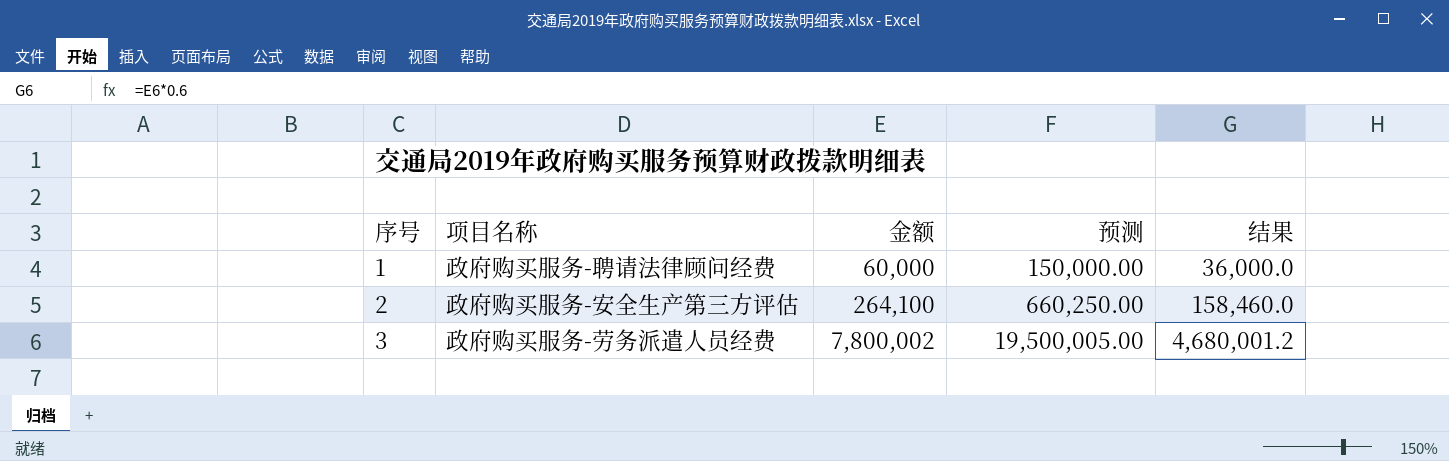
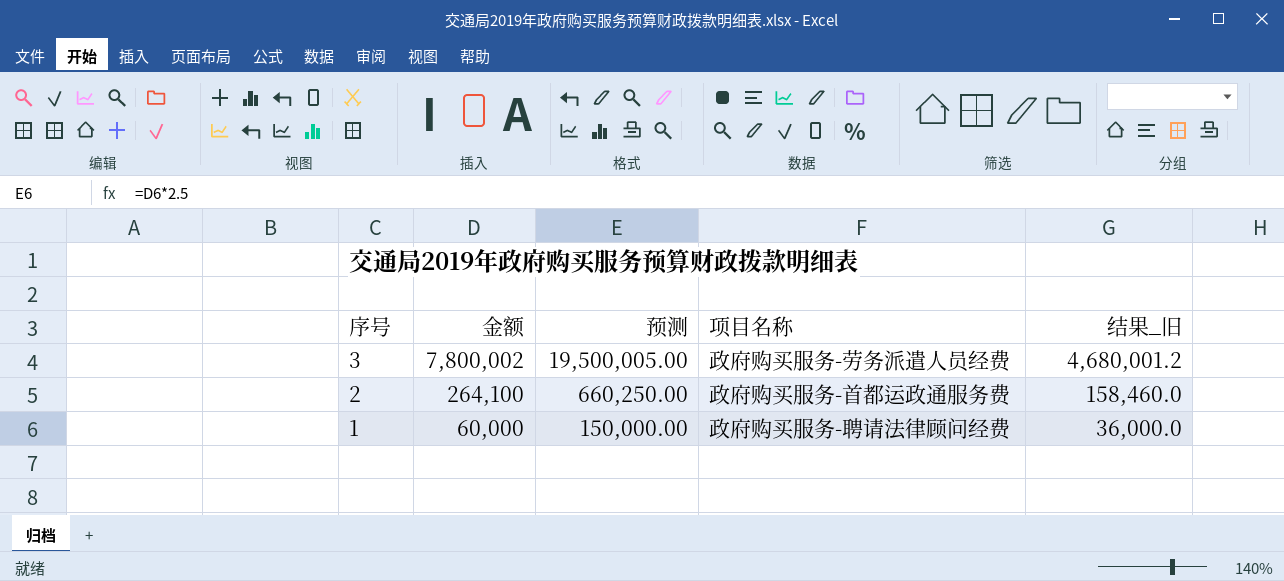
row order: 序号 ascending -> 序号 descending
column 项目名称 | position: 2 -> 4
column name: 结果 -> 结果_旧
2 | 项目名称: 政府购买服务-安全生产第三方评估 -> 政府购买服务-首都运政通服务费

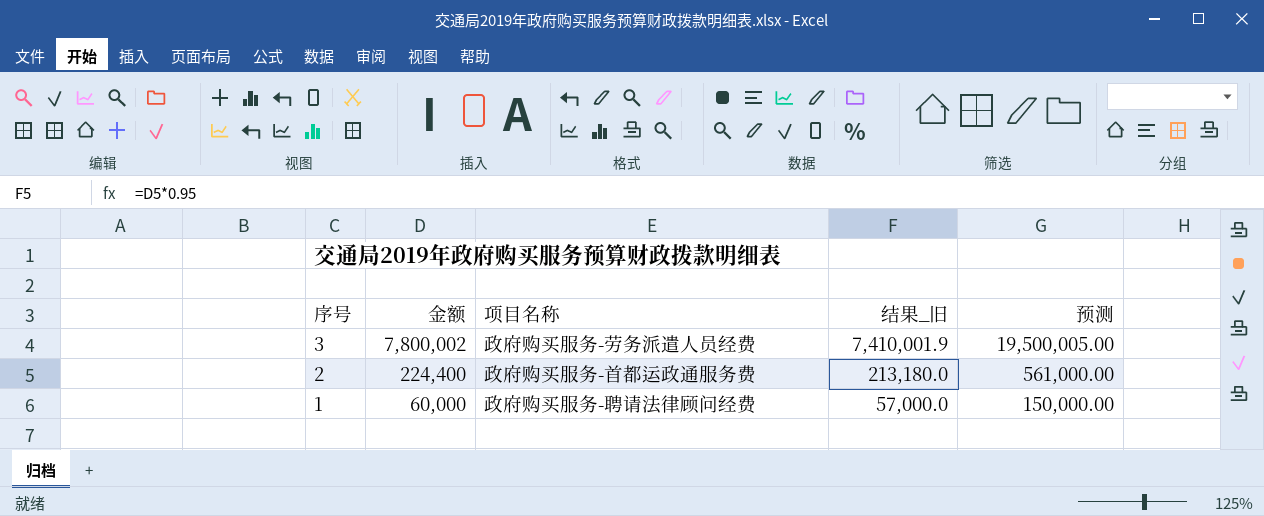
column 结果_旧 | formula: [金额] * 0.6 -> [金额] * 0.95
column 预测 | position: 3 -> 5
2 | 金额: 264,100 -> 224,400
2 | 预测: 660,250.00 -> 561,000.00

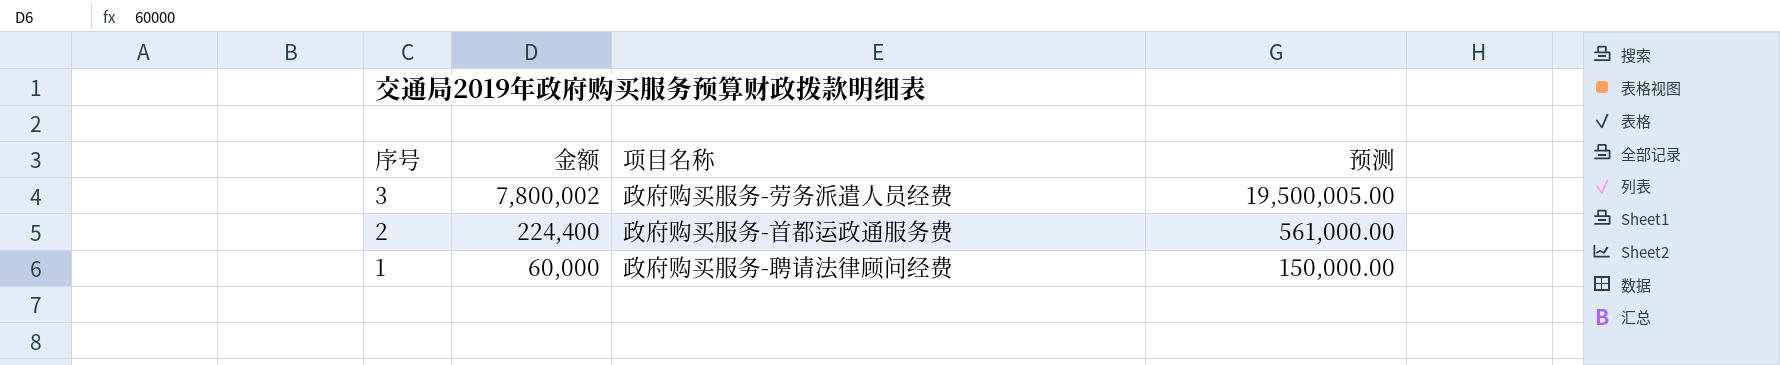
column 结果_旧 | formula: [金额] * 0.95 -> none

